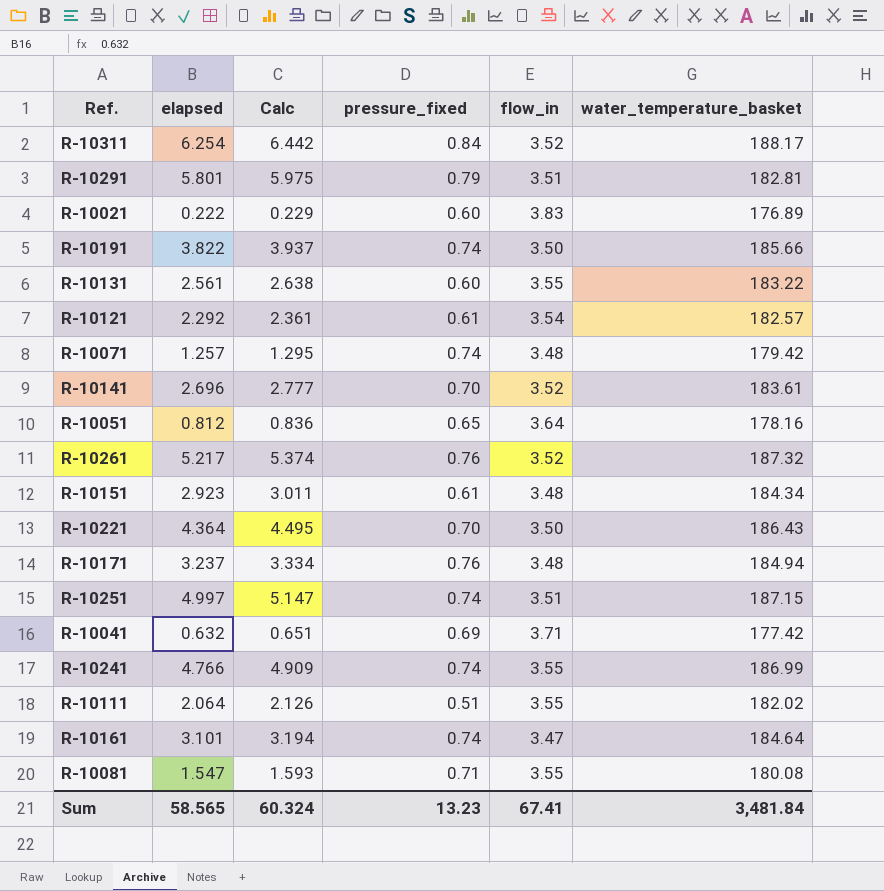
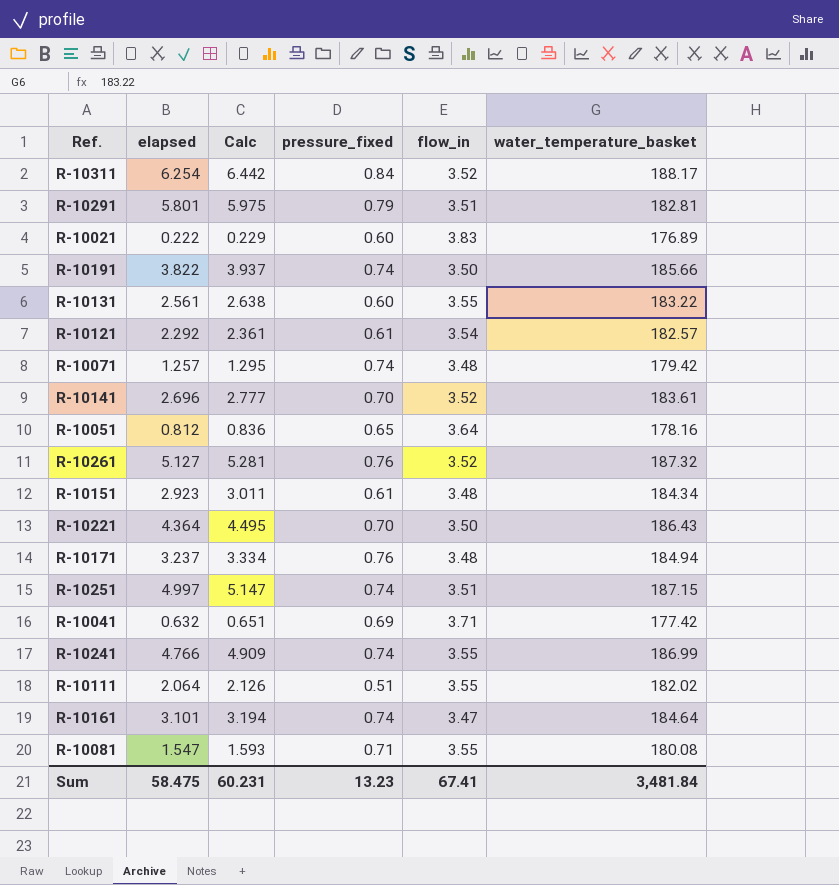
R-10261 | elapsed: 5.217 -> 5.127
R-10261 | Calc: 5.374 -> 5.281
Sum | elapsed: 58.565 -> 58.475
Sum | Calc: 60.324 -> 60.231

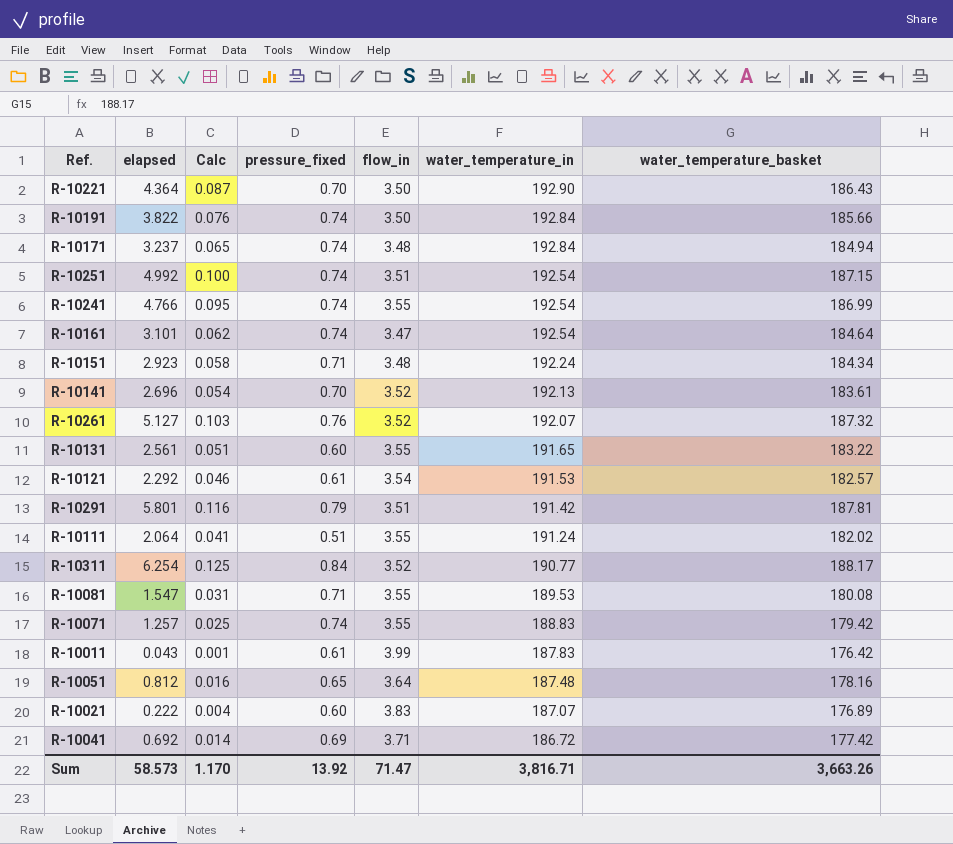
row order: none -> water_temperature_in descending
column Calc | formula: [elapsed] * 1.03 -> [elapsed] * 0.02
column water_temperature_in | position: none -> 6
R-10171 | pressure_fixed: 0.76 -> 0.74
R-10251 | elapsed: 4.997 -> 4.992
R-10151 | pressure_fixed: 0.61 -> 0.71
R-10291 | water_temperature_basket: 182.81 -> 187.81
R-10071 | flow_in: 3.48 -> 3.55
row R-10011: none -> 0.043 | 0.001 | 0.61 | 3.99 | 187.83 | 176.42
R-10041 | elapsed: 0.632 -> 0.692
Sum | elapsed: 58.475 -> 58.573
Sum | Calc: 60.231 -> 1.170
Sum | pressure_fixed: 13.23 -> 13.92
Sum | flow_in: 67.41 -> 71.47
Sum | water_temperature_basket: 3,481.84 -> 3,663.26

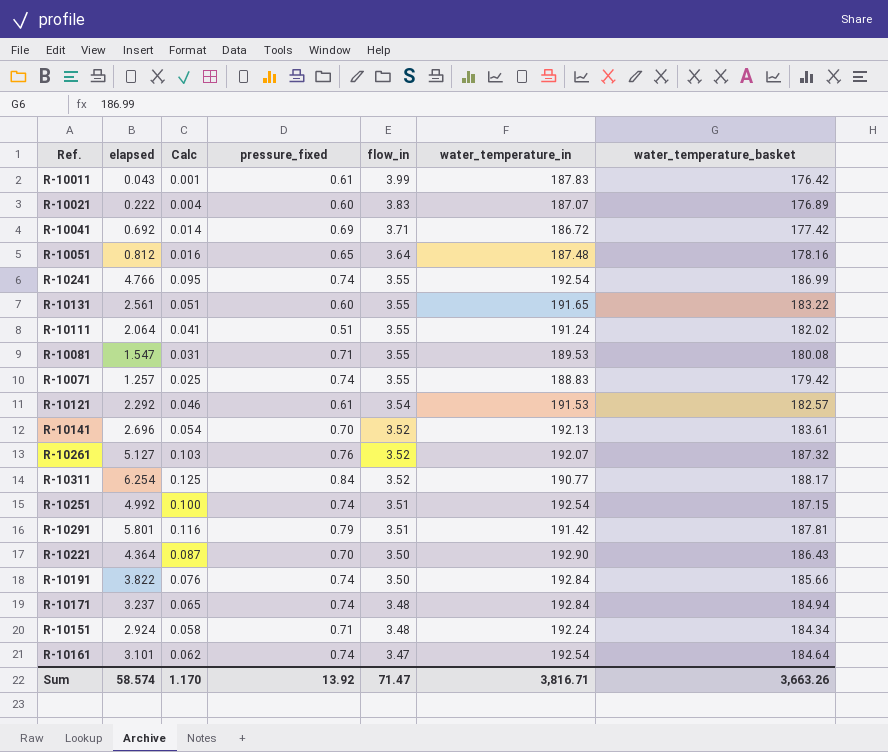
row order: water_temperature_in descending -> flow_in descending
R-10151 | elapsed: 2.923 -> 2.924
Sum | elapsed: 58.573 -> 58.574

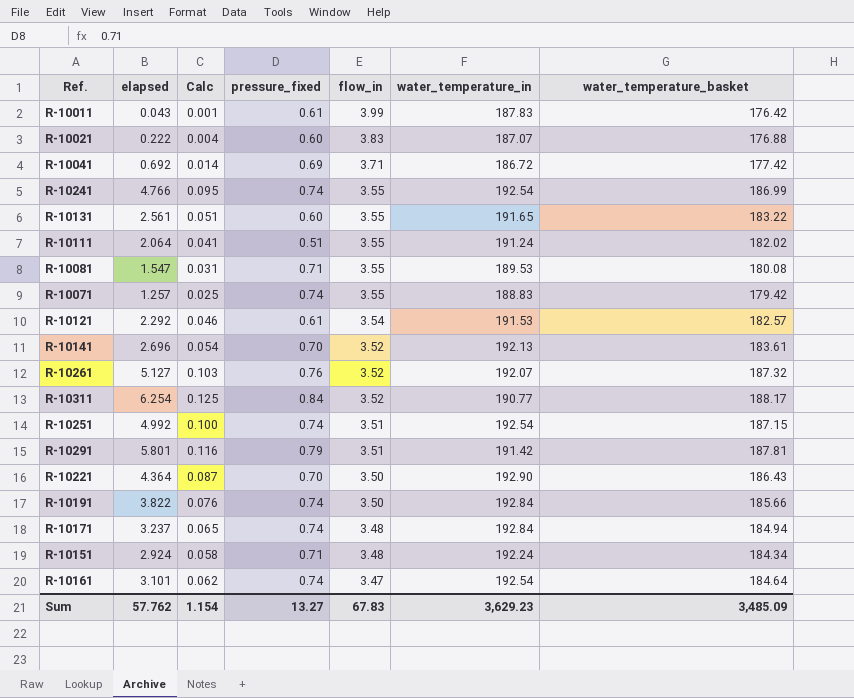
row R-10051: 0.812 | 0.016 | 0.65 | 3.64 | 187.48 | 178.16 -> none
R-10021 | water_temperature_basket: 176.89 -> 176.88
Sum | elapsed: 58.574 -> 57.762
Sum | Calc: 1.170 -> 1.154
Sum | pressure_fixed: 13.92 -> 13.27
Sum | flow_in: 71.47 -> 67.83
Sum | water_temperature_in: 3,816.71 -> 3,629.23
Sum | water_temperature_basket: 3,663.26 -> 3,485.09

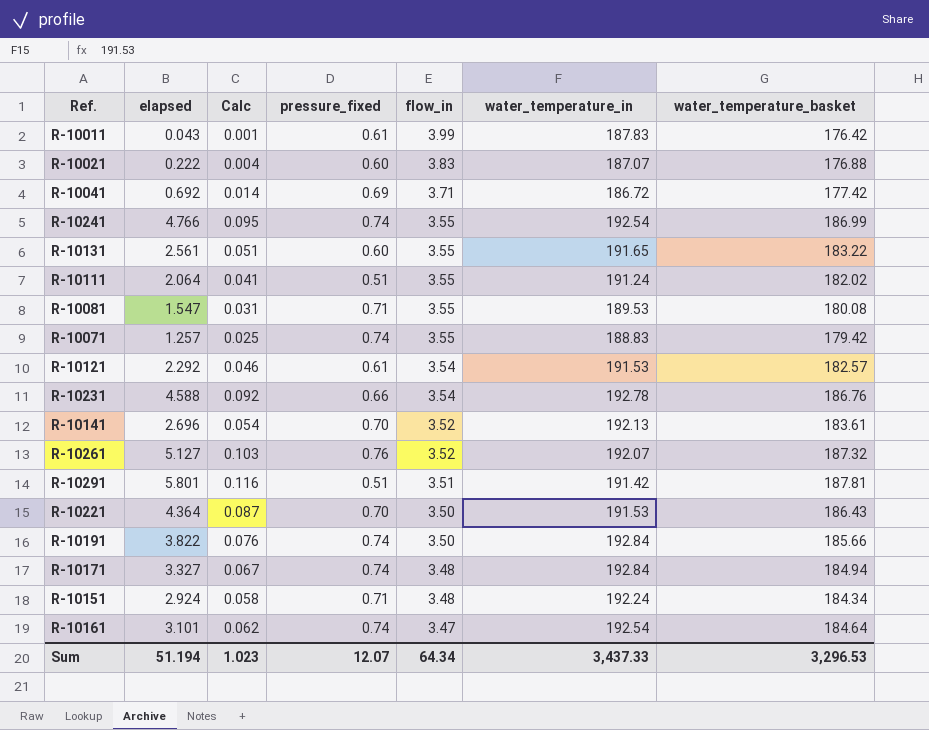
row R-10311: 6.254 | 0.125 | 0.84 | 3.52 | 190.77 | 188.17 -> none
row R-10251: 4.992 | 0.100 | 0.74 | 3.51 | 192.54 | 187.15 -> none
row R-10231: none -> 4.588 | 0.092 | 0.66 | 3.54 | 192.78 | 186.76
R-10291 | pressure_fixed: 0.79 -> 0.51
R-10221 | water_temperature_in: 192.90 -> 191.53
R-10171 | elapsed: 3.237 -> 3.327
R-10171 | Calc: 0.065 -> 0.067
Sum | elapsed: 57.762 -> 51.194
Sum | Calc: 1.154 -> 1.023
Sum | pressure_fixed: 13.27 -> 12.07
Sum | flow_in: 67.83 -> 64.34
Sum | water_temperature_in: 3,629.23 -> 3,437.33
Sum | water_temperature_basket: 3,485.09 -> 3,296.53

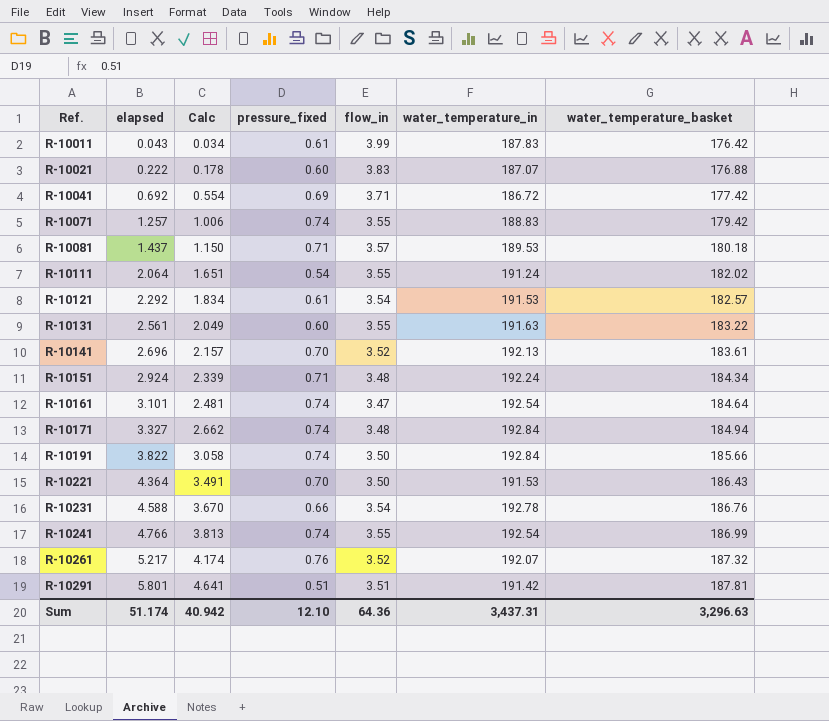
row order: flow_in descending -> Ref. ascending
column Calc | formula: [elapsed] * 0.02 -> [elapsed] * 0.8
R-10081 | elapsed: 1.547 -> 1.437
R-10081 | flow_in: 3.55 -> 3.57
R-10081 | water_temperature_basket: 180.08 -> 180.18
R-10111 | pressure_fixed: 0.51 -> 0.54
R-10131 | water_temperature_in: 191.65 -> 191.63
R-10261 | elapsed: 5.127 -> 5.217
Sum | elapsed: 51.194 -> 51.174
Sum | Calc: 1.023 -> 40.942
Sum | pressure_fixed: 12.07 -> 12.10
Sum | flow_in: 64.34 -> 64.36
Sum | water_temperature_in: 3,437.33 -> 3,437.31
Sum | water_temperature_basket: 3,296.53 -> 3,296.63

